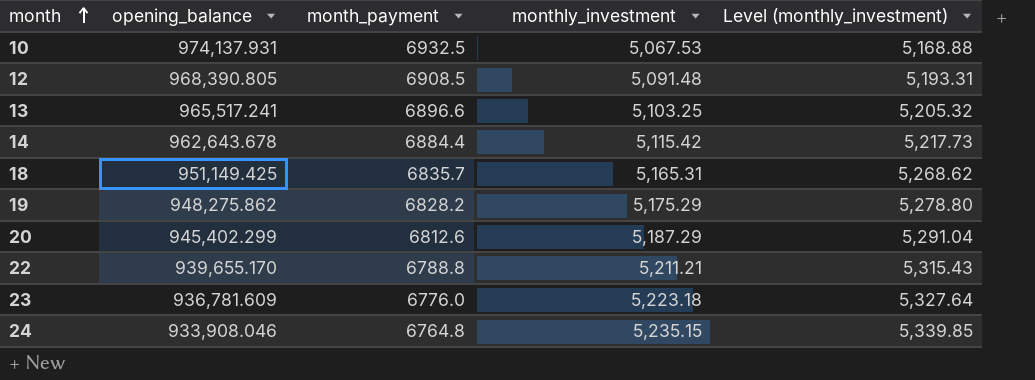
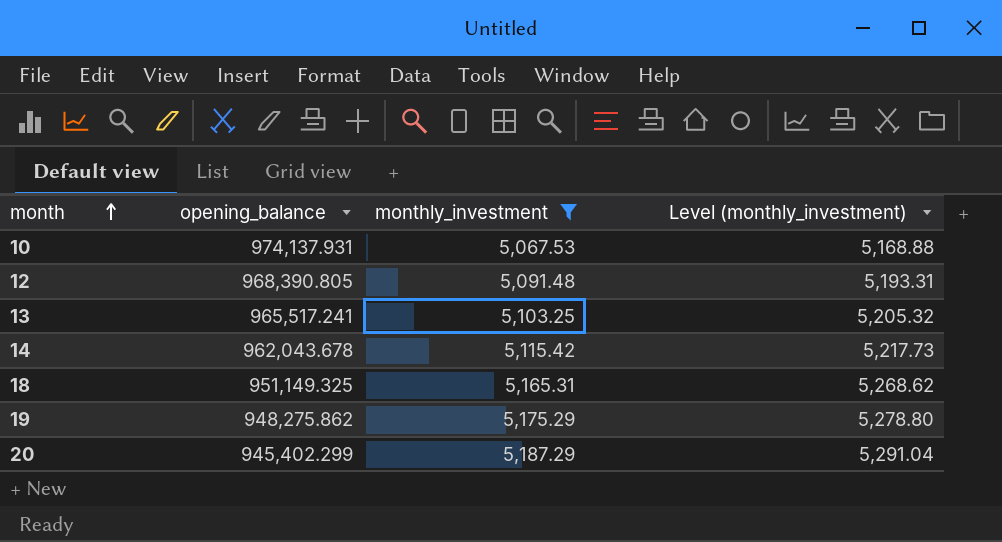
filter: none -> monthly_investment <= 5,187.29
column month_payment | position: 3 -> none
14 | opening_balance: 962,643.678 -> 962,043.678
18 | opening_balance: 951,149.425 -> 951,149.325

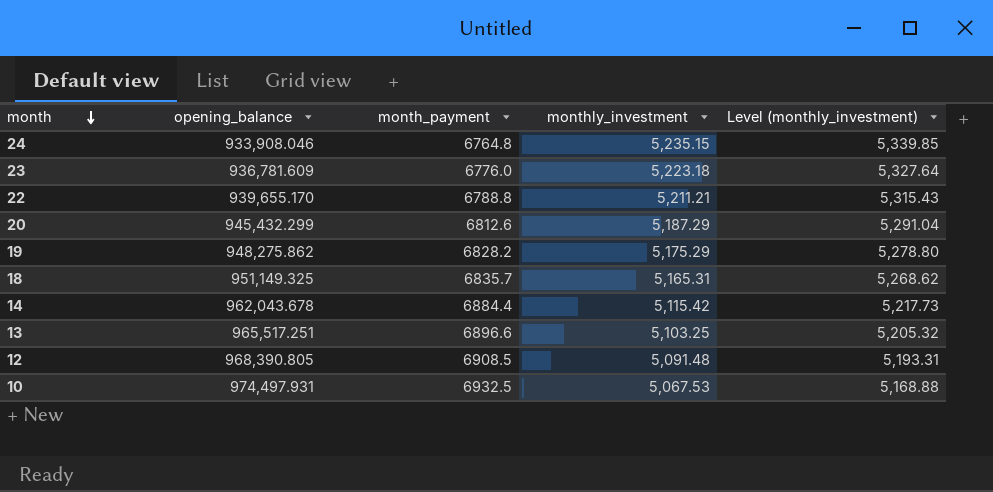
filter: monthly_investment <= 5,187.29 -> none
row order: month ascending -> month descending
column month_payment | position: none -> 3
20 | opening_balance: 945,402.299 -> 945,432.299
13 | opening_balance: 965,517.241 -> 965,517.251
10 | opening_balance: 974,137.931 -> 974,497.931

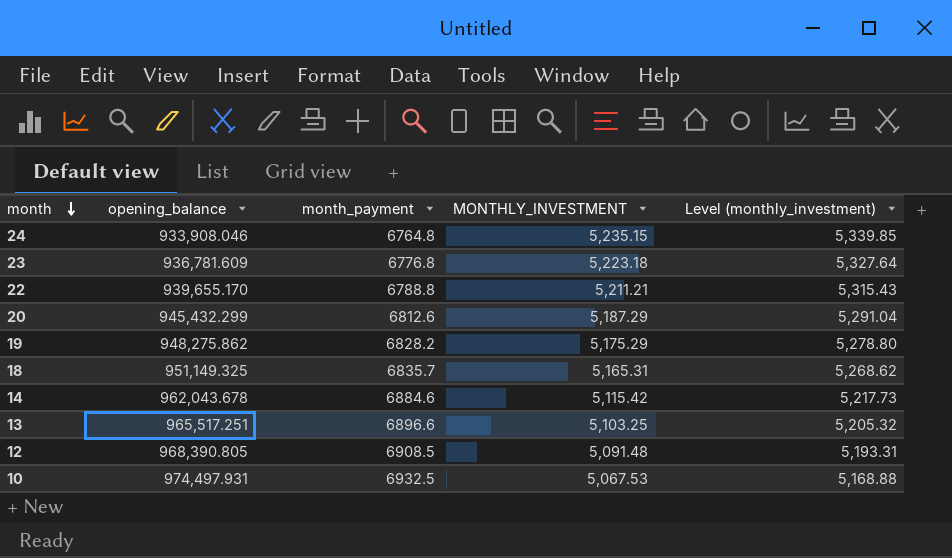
column name: monthly_investment -> MONTHLY_INVESTMENT
23 | month_payment: 6776.0 -> 6776.8
14 | month_payment: 6884.4 -> 6884.6

